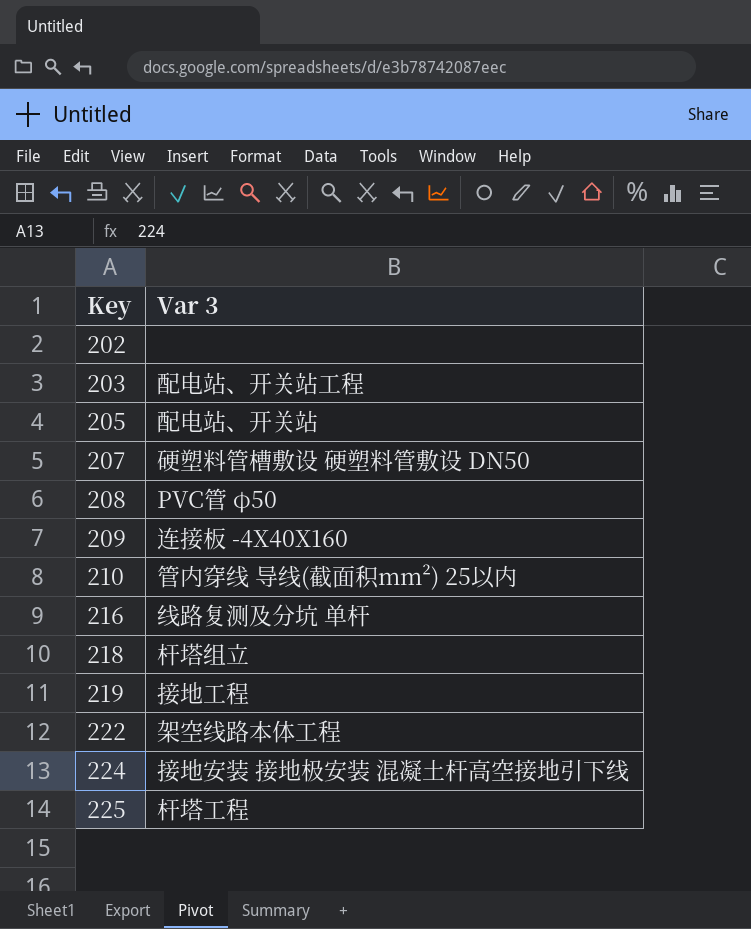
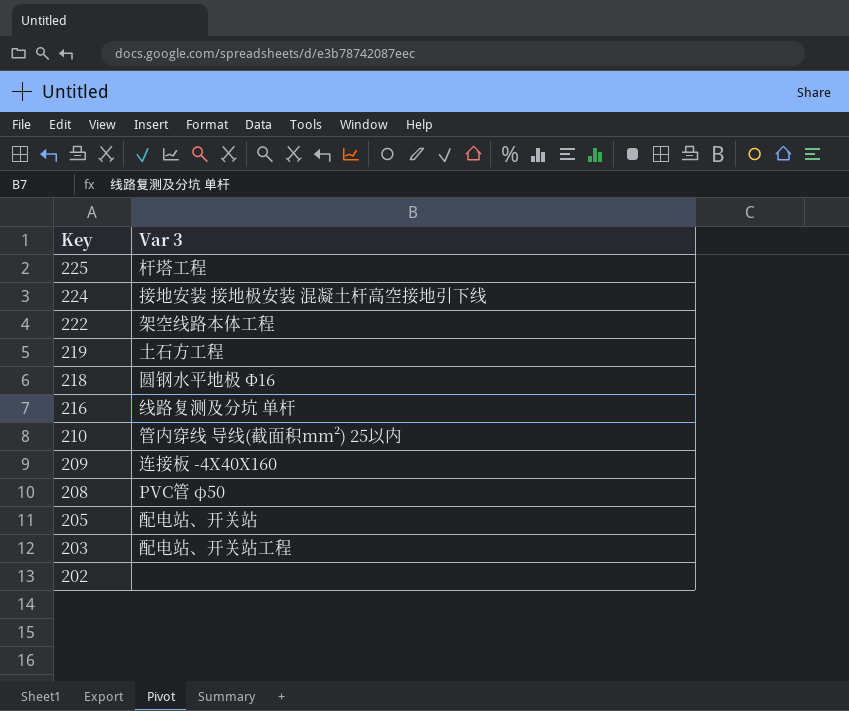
row order: Key ascending -> Key descending
row 207: 硬塑料管槽敷设 硬塑料管敷设 DN50 -> none
219 | Var 3: 接地工程 -> 土石方工程
218 | Var 3: 杆塔组立 -> 圆钢水平地极 Φ16

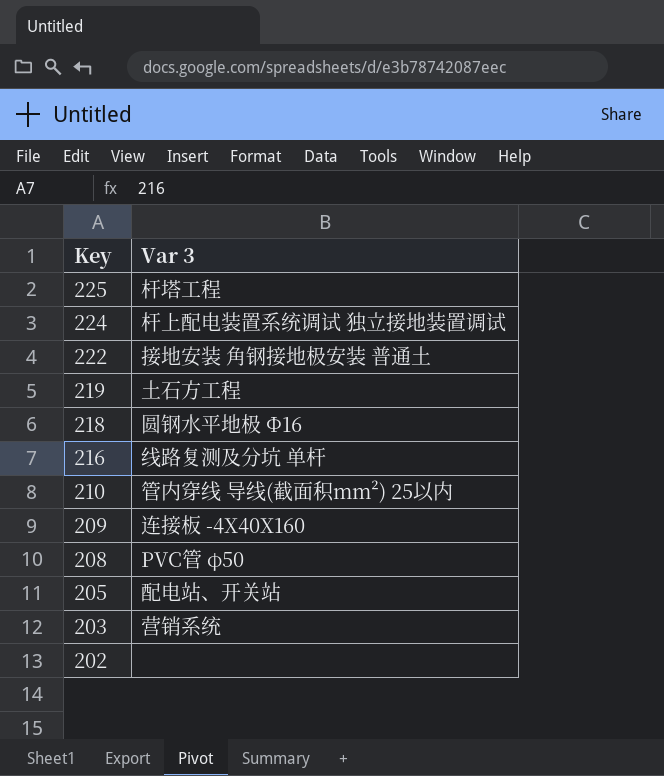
224 | Var 3: 接地安装 接地极安装 混凝土杆高空接地引下线 -> 杆上配电装置系统调试 独立接地装置调试
222 | Var 3: 架空线路本体工程 -> 接地安装 角钢接地极安装 普通土
203 | Var 3: 配电站、开关站工程 -> 营销系统

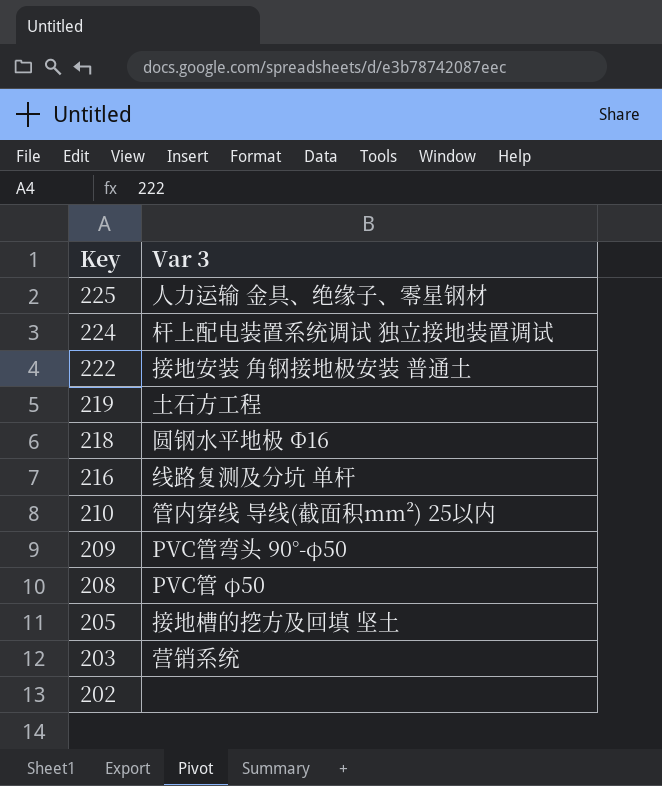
225 | Var 3: 杆塔工程 -> 人力运输 金具、绝缘子、零星钢材
209 | Var 3: 连接板 -4X40X160 -> PVC管弯头 90°-φ50
205 | Var 3: 配电站、开关站 -> 接地槽的挖方及回填 坚土

